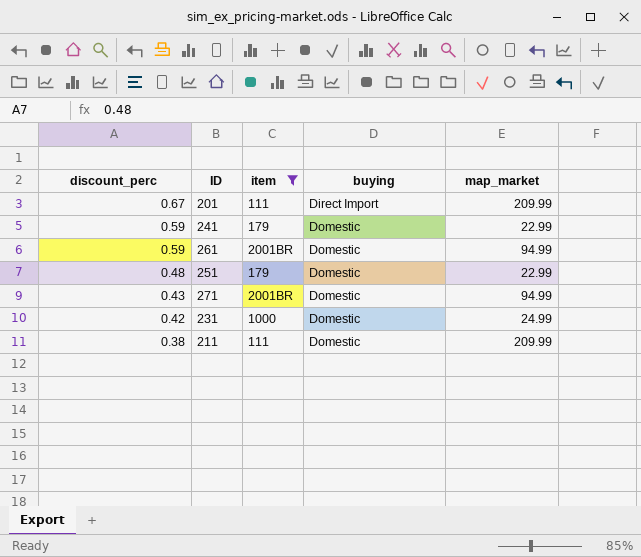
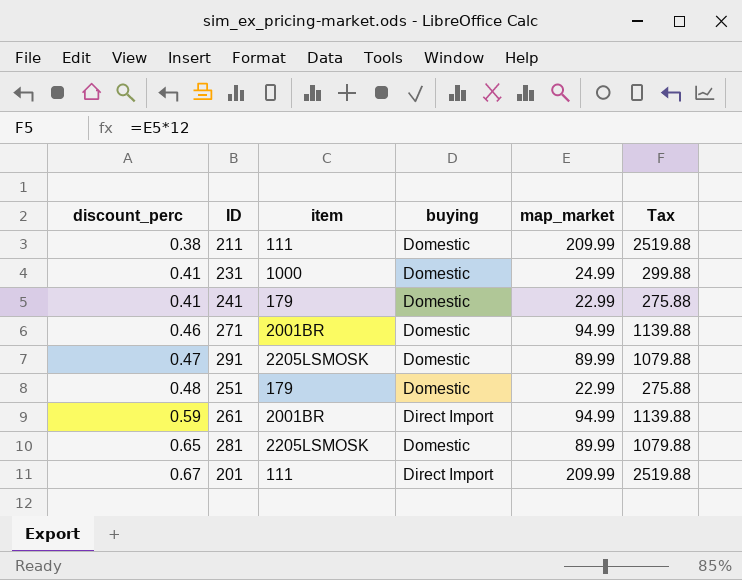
filter: item != 2205LSMOSK -> none
row order: discount_perc descending -> discount_perc ascending
column Tax | formula: none -> [map_market] * 12
231 | discount_perc: 0.42 -> 0.41
241 | discount_perc: 0.59 -> 0.41
271 | discount_perc: 0.43 -> 0.46
261 | buying: Domestic -> Direct Import

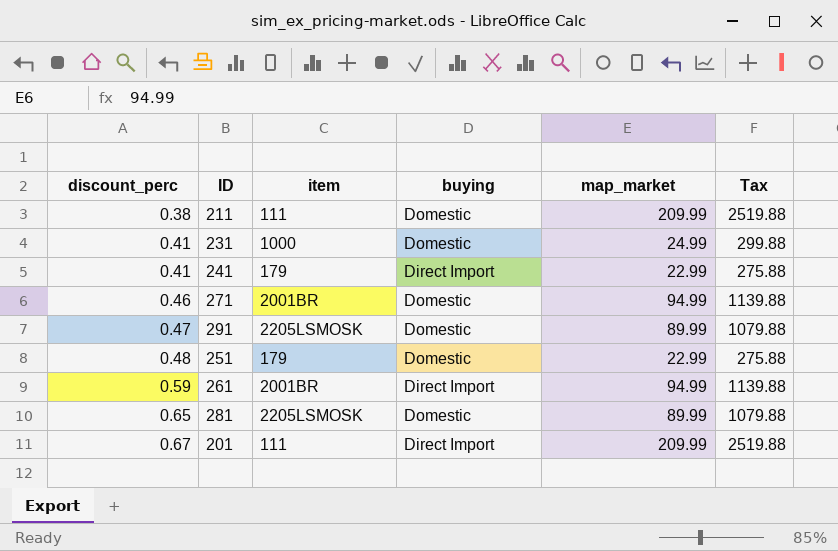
241 | buying: Domestic -> Direct Import

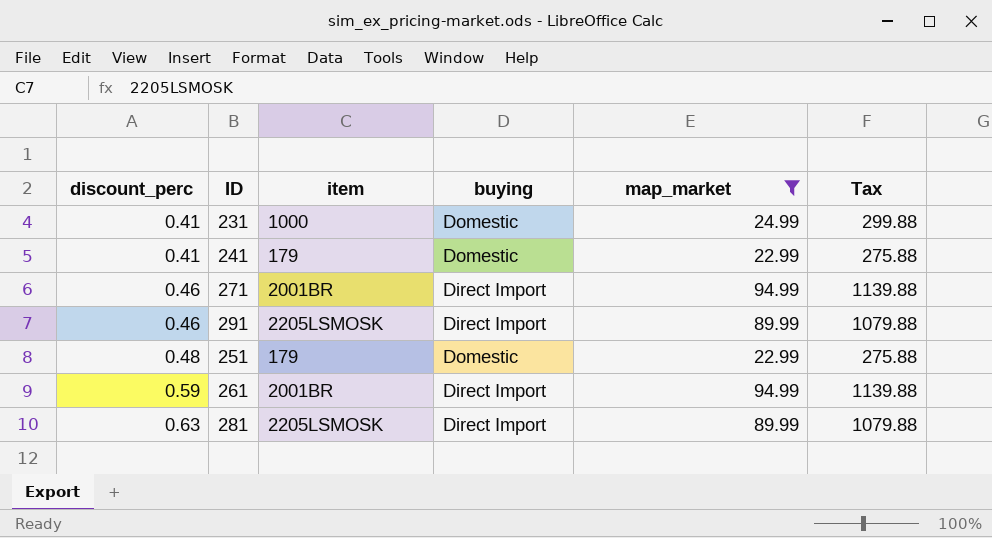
filter: none -> map_market != 209.99
241 | buying: Direct Import -> Domestic
271 | buying: Domestic -> Direct Import
291 | discount_perc: 0.47 -> 0.46
291 | buying: Domestic -> Direct Import
281 | discount_perc: 0.65 -> 0.63
281 | buying: Domestic -> Direct Import

